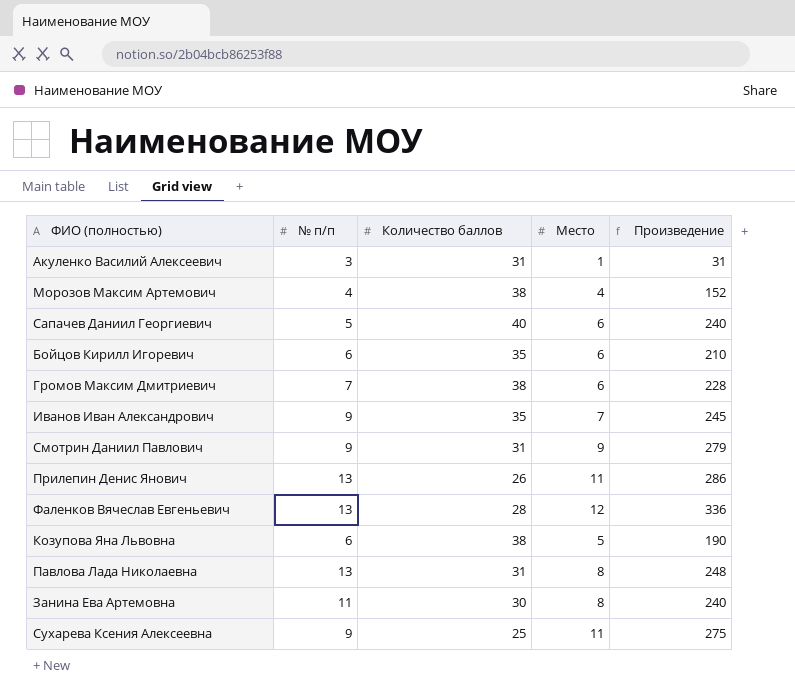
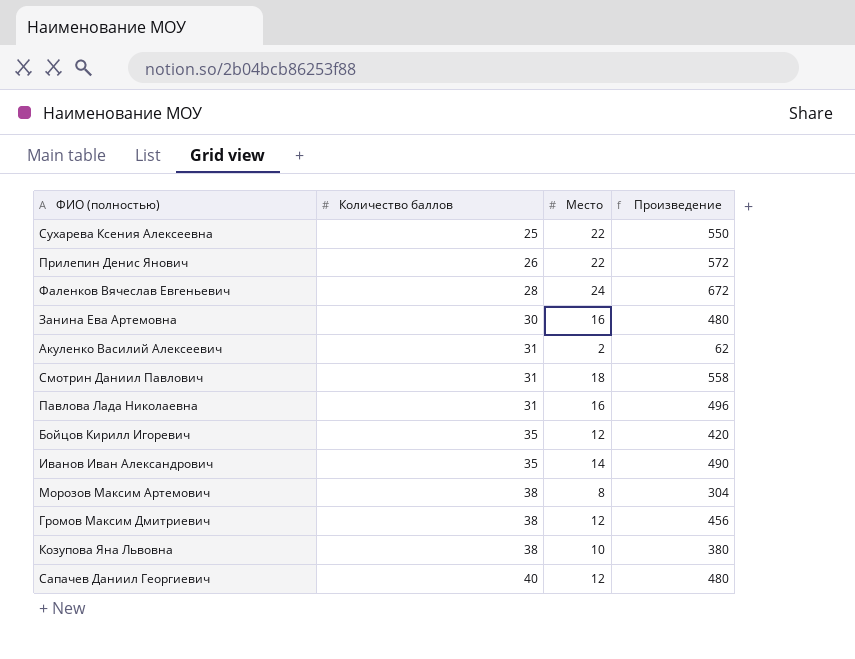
row order: none -> Количество баллов ascending
column № п/п | position: 2 -> none
Сухарева Ксения Алексеевна | Место: 11 -> 22
Сухарева Ксения Алексеевна | Произведение: 275 -> 550
Прилепин Денис Янович | Место: 11 -> 22
Прилепин Денис Янович | Произведение: 286 -> 572
Фаленков Вячеслав Евгеньевич | Место: 12 -> 24
Фаленков Вячеслав Евгеньевич | Произведение: 336 -> 672
Занина Ева Артемовна | Место: 8 -> 16
Занина Ева Артемовна | Произведение: 240 -> 480
Акуленко Василий Алексеевич | Место: 1 -> 2
Акуленко Василий Алексеевич | Произведение: 31 -> 62
Смотрин Даниил Павлович | Место: 9 -> 18
Смотрин Даниил Павлович | Произведение: 279 -> 558
Павлова Лада Николаевна | Место: 8 -> 16
Павлова Лада Николаевна | Произведение: 248 -> 496
Бойцов Кирилл Игоревич | Место: 6 -> 12
Бойцов Кирилл Игоревич | Произведение: 210 -> 420
Иванов Иван Александрович | Место: 7 -> 14
Иванов Иван Александрович | Произведение: 245 -> 490
Морозов Максим Артемович | Место: 4 -> 8
Морозов Максим Артемович | Произведение: 152 -> 304
Громов Максим Дмитриевич | Место: 6 -> 12
Громов Максим Дмитриевич | Произведение: 228 -> 456
Козупова Яна Львовна | Место: 5 -> 10
Козупова Яна Львовна | Произведение: 190 -> 380
Сапачев Даниил Георгиевич | Место: 6 -> 12
Сапачев Даниил Георгиевич | Произведение: 240 -> 480

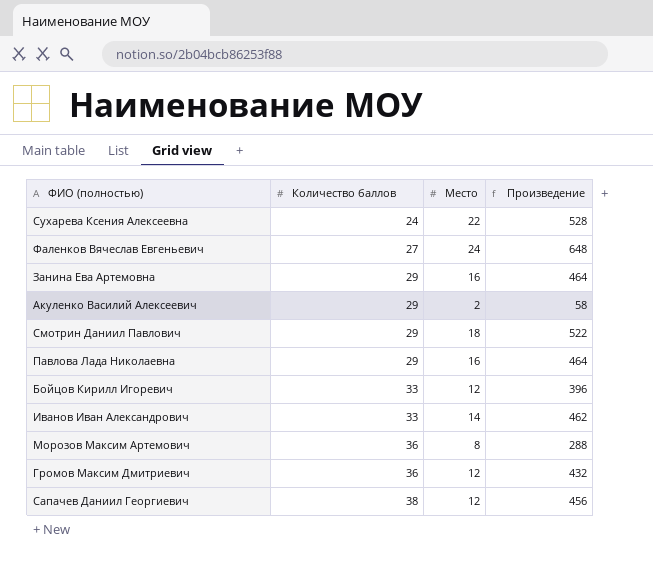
row Прилепин Денис Янович: 26 | 22 | 572 -> none
row Козупова Яна Львовна: 38 | 10 | 380 -> none
Сухарева Ксения Алексеевна | Количество баллов: 25 -> 24
Сухарева Ксения Алексеевна | Произведение: 550 -> 528
Фаленков Вячеслав Евгеньевич | Количество баллов: 28 -> 27
Фаленков Вячеслав Евгеньевич | Произведение: 672 -> 648
Занина Ева Артемовна | Количество баллов: 30 -> 29
Занина Ева Артемовна | Произведение: 480 -> 464
Акуленко Василий Алексеевич | Количество баллов: 31 -> 29
Акуленко Василий Алексеевич | Произведение: 62 -> 58
Смотрин Даниил Павлович | Количество баллов: 31 -> 29
Смотрин Даниил Павлович | Произведение: 558 -> 522
Павлова Лада Николаевна | Количество баллов: 31 -> 29
Павлова Лада Николаевна | Произведение: 496 -> 464
Бойцов Кирилл Игоревич | Количество баллов: 35 -> 33
Бойцов Кирилл Игоревич | Произведение: 420 -> 396
Иванов Иван Александрович | Количество баллов: 35 -> 33
Иванов Иван Александрович | Произведение: 490 -> 462
Морозов Максим Артемович | Количество баллов: 38 -> 36
Морозов Максим Артемович | Произведение: 304 -> 288
Громов Максим Дмитриевич | Количество баллов: 38 -> 36
Громов Максим Дмитриевич | Произведение: 456 -> 432
Сапачев Даниил Георгиевич | Количество баллов: 40 -> 38
Сапачев Даниил Георгиевич | Произведение: 480 -> 456

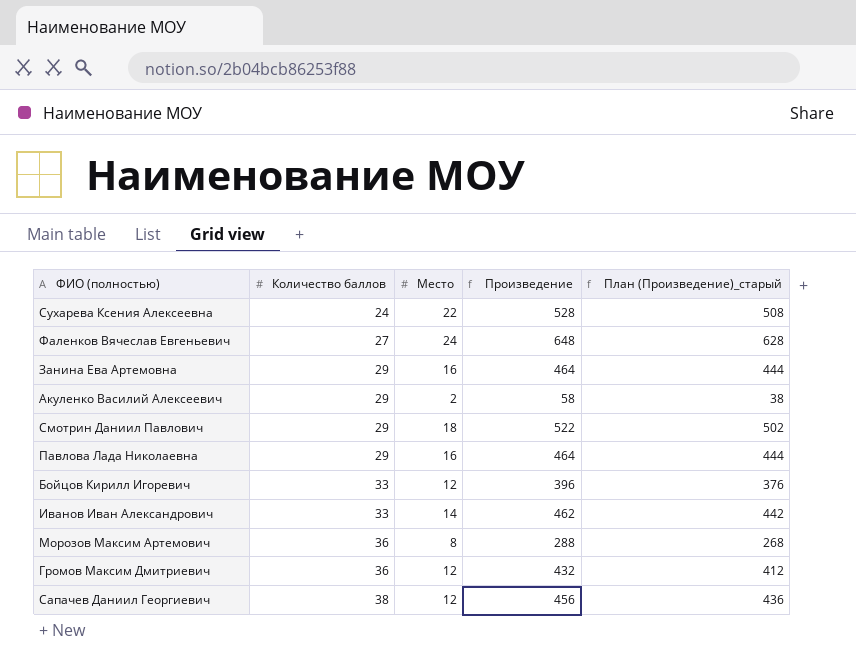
column План (Произведение)_старый | formula: none -> [Произведение] - 20

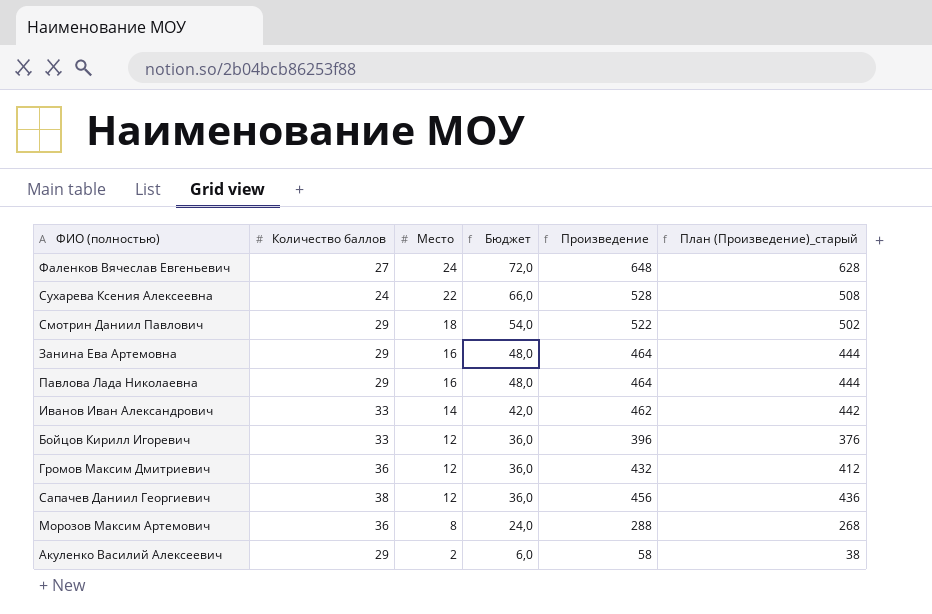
row order: Количество баллов ascending -> Место descending
column Бюджет | formula: none -> [Место] * 3

